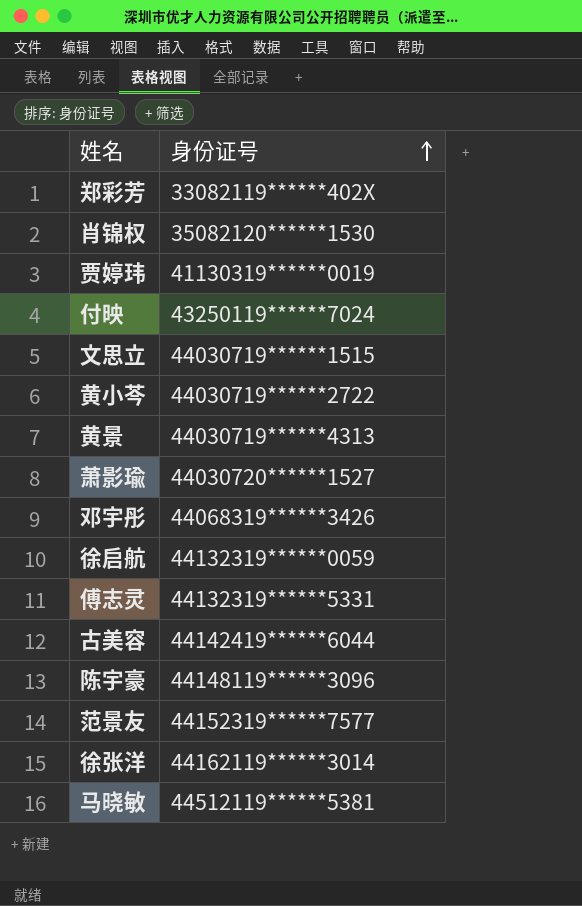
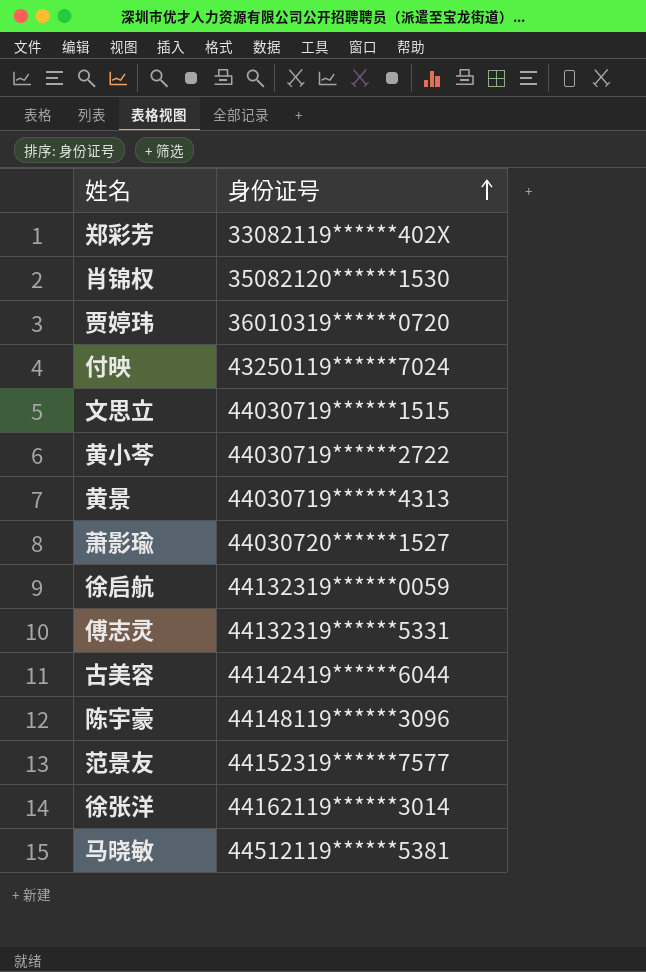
row 邓宇彤: 44068319******3426 -> none
贾婷玮 | 身份证号: 41130319******0019 -> 36010319******0720

